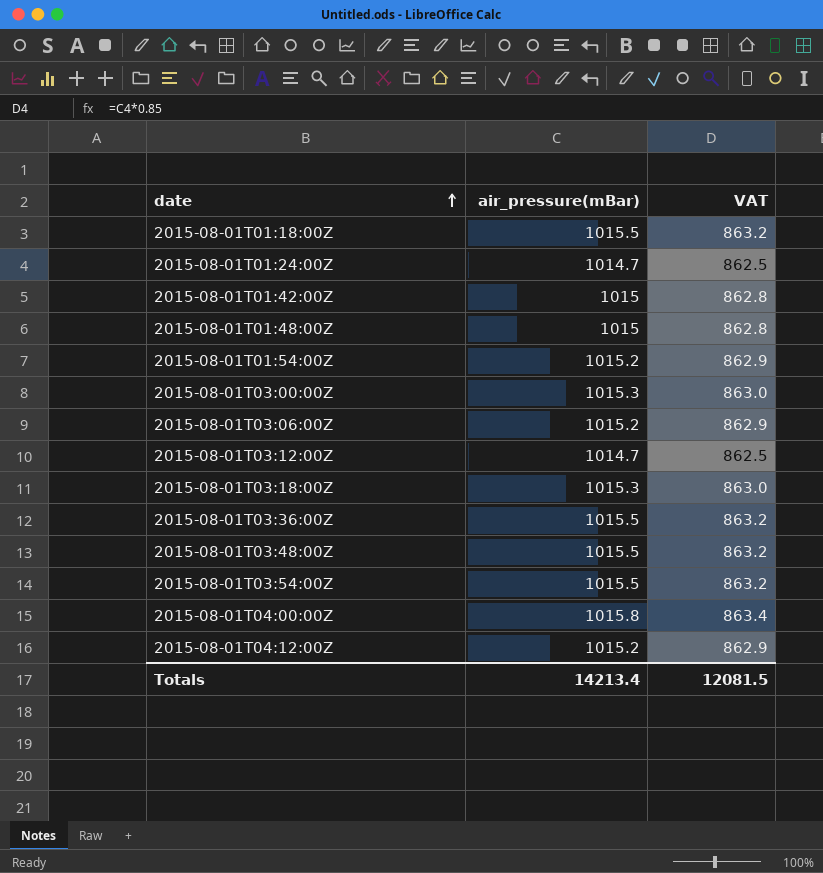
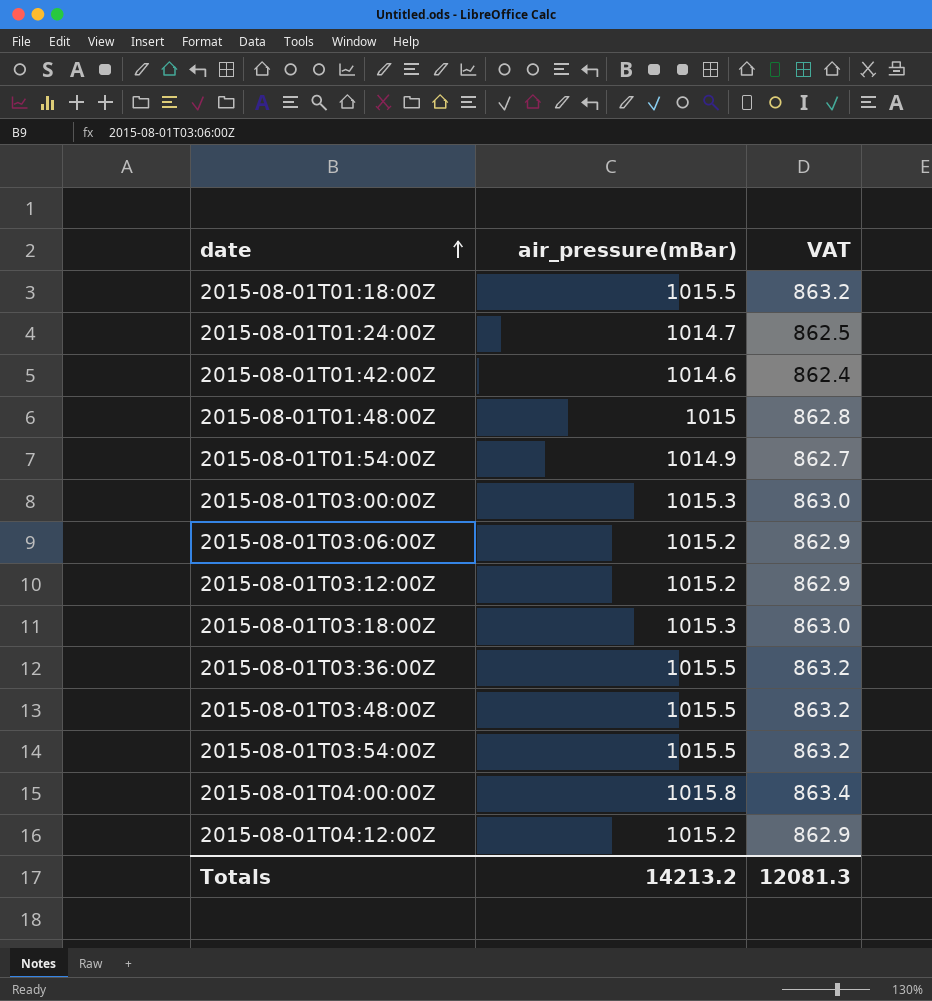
2015-08-01T01:42:00Z | air_pressure(mBar): 1015 -> 1014.6
2015-08-01T01:42:00Z | VAT: 862.8 -> 862.4
2015-08-01T01:54:00Z | air_pressure(mBar): 1015.2 -> 1014.9
2015-08-01T01:54:00Z | VAT: 862.9 -> 862.7
2015-08-01T03:12:00Z | air_pressure(mBar): 1014.7 -> 1015.2
2015-08-01T03:12:00Z | VAT: 862.5 -> 862.9
Totals | air_pressure(mBar): 14213.4 -> 14213.2
Totals | VAT: 12081.5 -> 12081.3

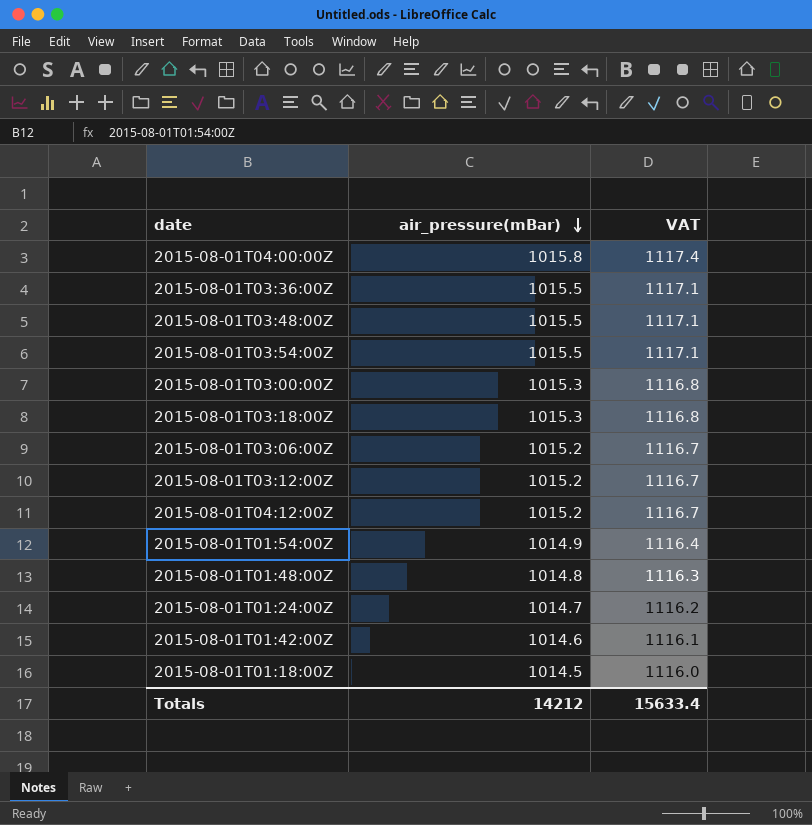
row order: date ascending -> air_pressure(mBar) descending
column VAT | formula: [air_pressure(mBar)] * 0.85 -> [air_pressure(mBar)] * 1.1
2015-08-01T01:48:00Z | air_pressure(mBar): 1015 -> 1014.8
2015-08-01T01:18:00Z | air_pressure(mBar): 1015.5 -> 1014.5
Totals | air_pressure(mBar): 14213.2 -> 14212
Totals | VAT: 12081.3 -> 15633.4

